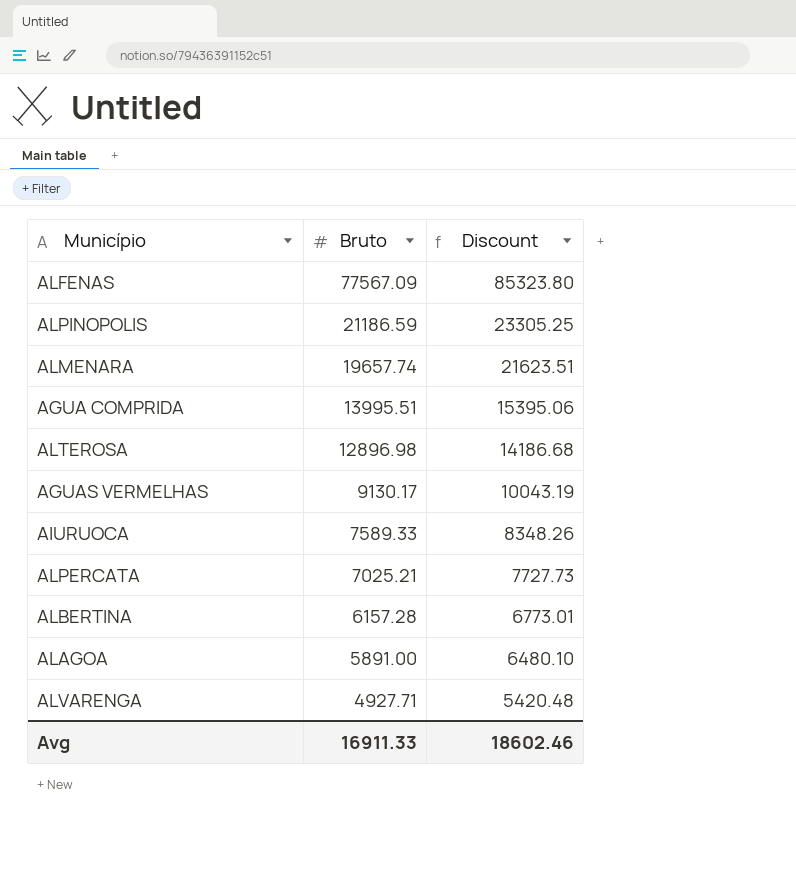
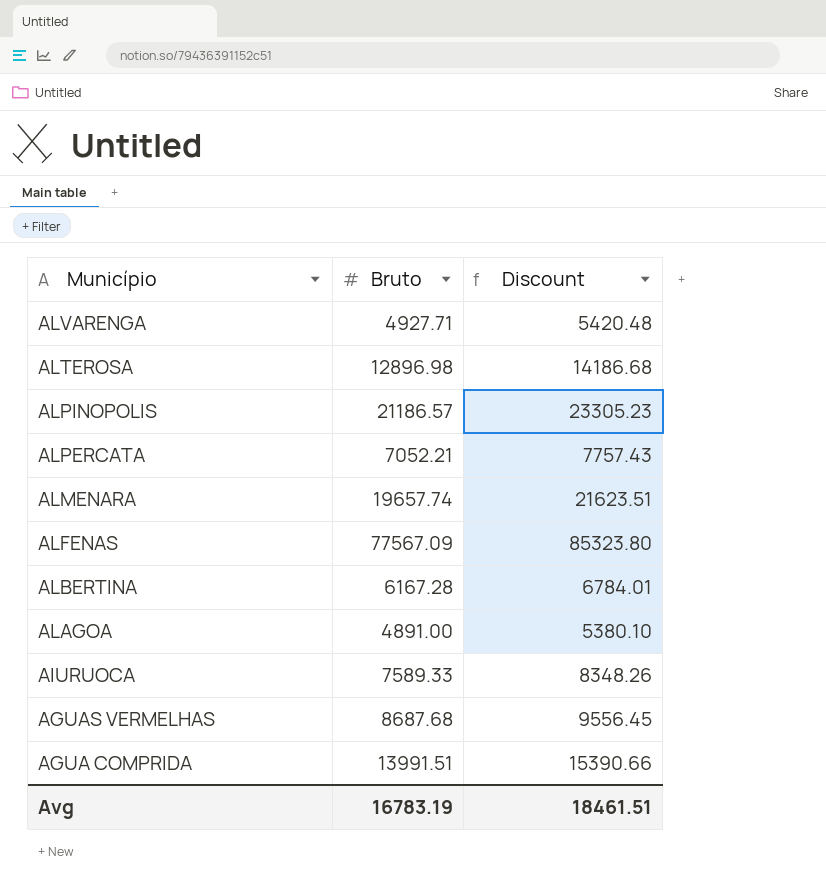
row order: Bruto descending -> Município descending
ALPINOPOLIS | Bruto: 21186.59 -> 21186.57
ALPINOPOLIS | Discount: 23305.25 -> 23305.23
ALPERCATA | Bruto: 7025.21 -> 7052.21
ALPERCATA | Discount: 7727.73 -> 7757.43
ALBERTINA | Bruto: 6157.28 -> 6167.28
ALBERTINA | Discount: 6773.01 -> 6784.01
ALAGOA | Bruto: 5891.00 -> 4891.00
ALAGOA | Discount: 6480.10 -> 5380.10
AGUAS VERMELHAS | Bruto: 9130.17 -> 8687.68
AGUAS VERMELHAS | Discount: 10043.19 -> 9556.45
AGUA COMPRIDA | Bruto: 13995.51 -> 13991.51
AGUA COMPRIDA | Discount: 15395.06 -> 15390.66
Avg | Bruto: 16911.33 -> 16783.19
Avg | Discount: 18602.46 -> 18461.51

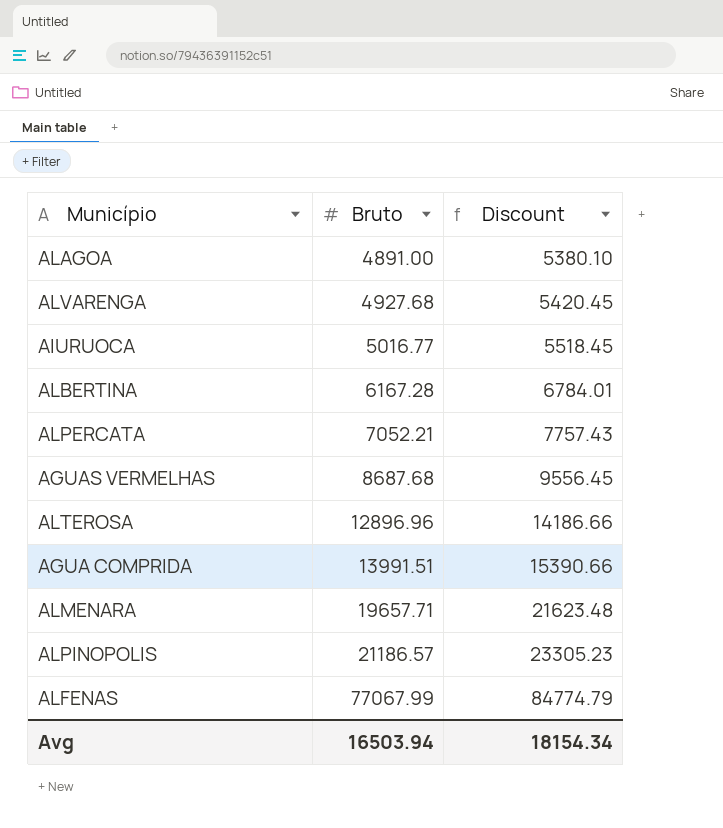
row order: Município descending -> Bruto ascending
ALVARENGA | Bruto: 4927.71 -> 4927.68
ALVARENGA | Discount: 5420.48 -> 5420.45
AIURUOCA | Bruto: 7589.33 -> 5016.77
AIURUOCA | Discount: 8348.26 -> 5518.45
ALTEROSA | Bruto: 12896.98 -> 12896.96
ALTEROSA | Discount: 14186.68 -> 14186.66
ALMENARA | Bruto: 19657.74 -> 19657.71
ALMENARA | Discount: 21623.51 -> 21623.48
ALFENAS | Bruto: 77567.09 -> 77067.99
ALFENAS | Discount: 85323.80 -> 84774.79
Avg | Bruto: 16783.19 -> 16503.94
Avg | Discount: 18461.51 -> 18154.34

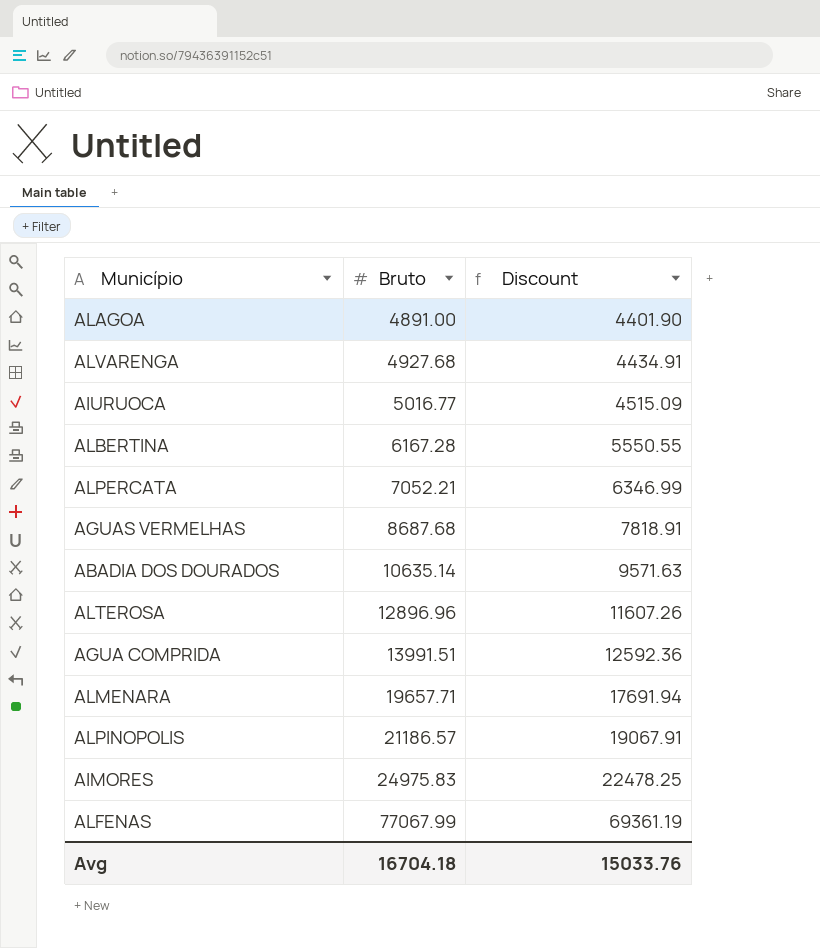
column Discount | formula: [Bruto] * 1.1 -> [Bruto] * 0.9
row ABADIA DOS DOURADOS: none -> 10635.14 | 9571.63
row AIMORES: none -> 24975.83 | 22478.25
Avg | Bruto: 16503.94 -> 16704.18
Avg | Discount: 18154.34 -> 15033.76

